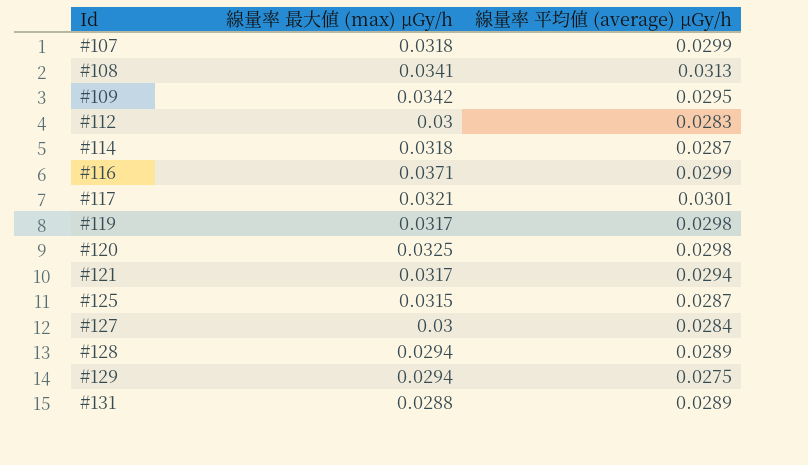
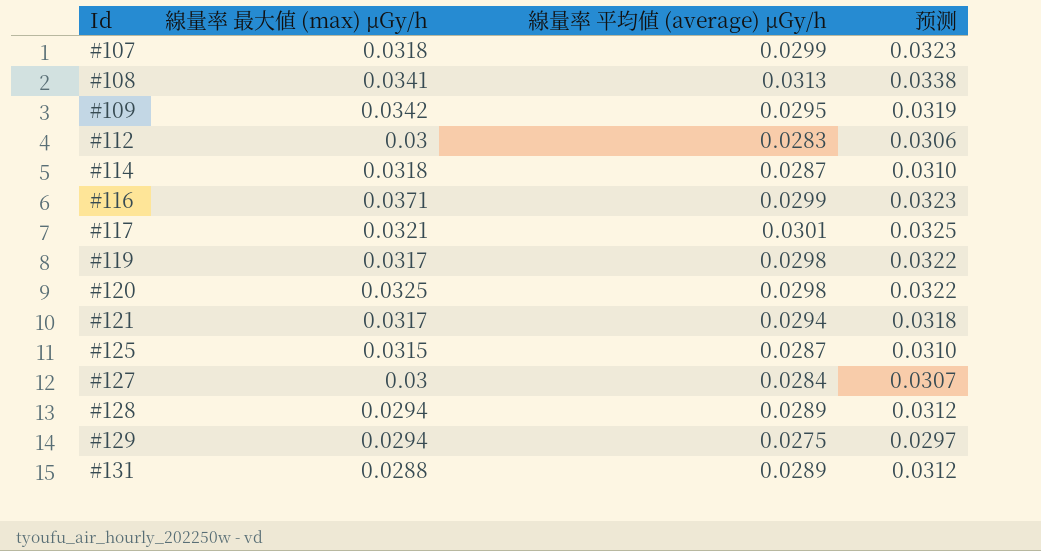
column 预测 | formula: none -> [線量率 平均値 (average) μGy/h] * 1.08

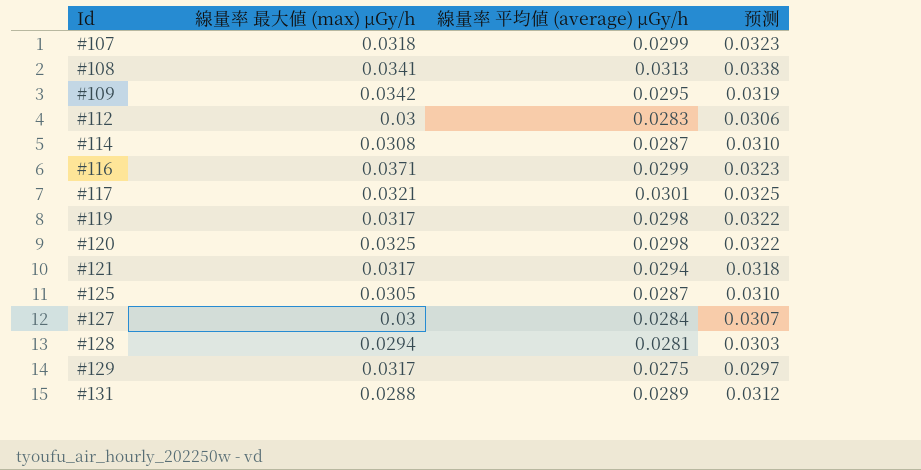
#114 | 線量率 最大値 (max) μGy/h: 0.0318 -> 0.0308
#125 | 線量率 最大値 (max) μGy/h: 0.0315 -> 0.0305
#128 | 線量率 平均値 (average) μGy/h: 0.0289 -> 0.0281
#128 | 预测: 0.0312 -> 0.0303
#129 | 線量率 最大値 (max) μGy/h: 0.0294 -> 0.0317

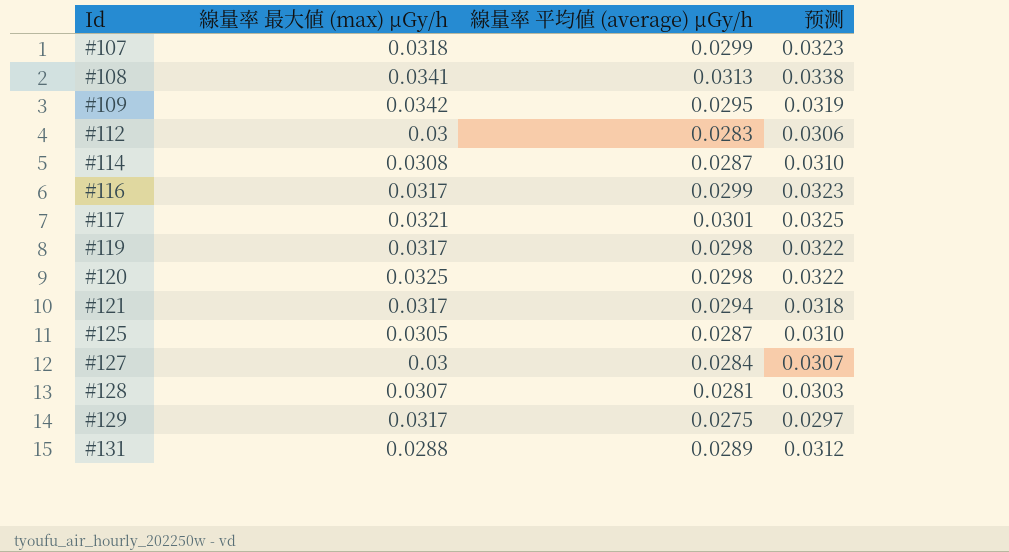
#116 | 線量率 最大値 (max) μGy/h: 0.0371 -> 0.0317
#128 | 線量率 最大値 (max) μGy/h: 0.0294 -> 0.0307

